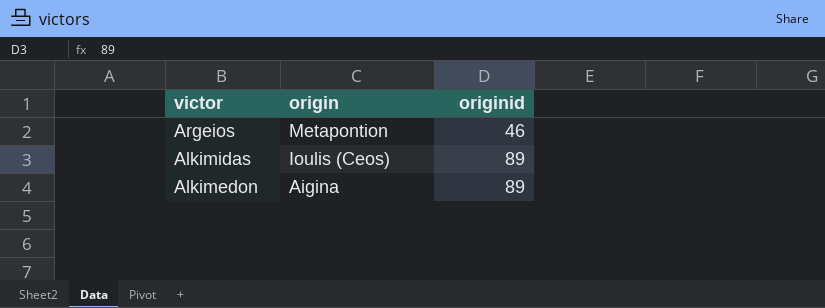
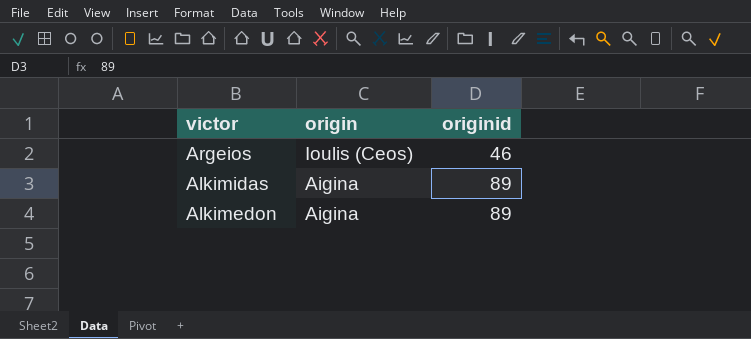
Argeios | origin: Metapontion -> Ioulis (Ceos)
Alkimidas | origin: Ioulis (Ceos) -> Aigina

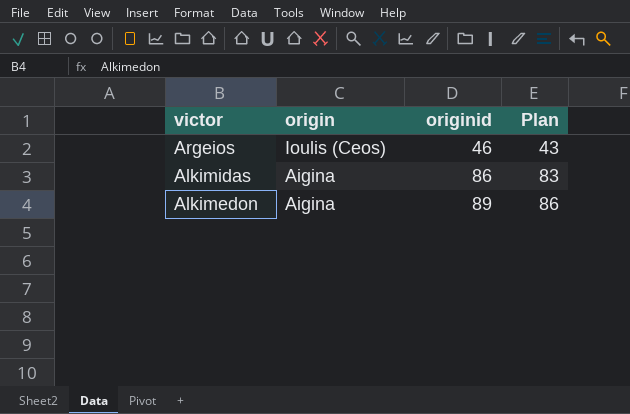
column Plan | formula: none -> [originid] - 3
Alkimidas | originid: 89 -> 86

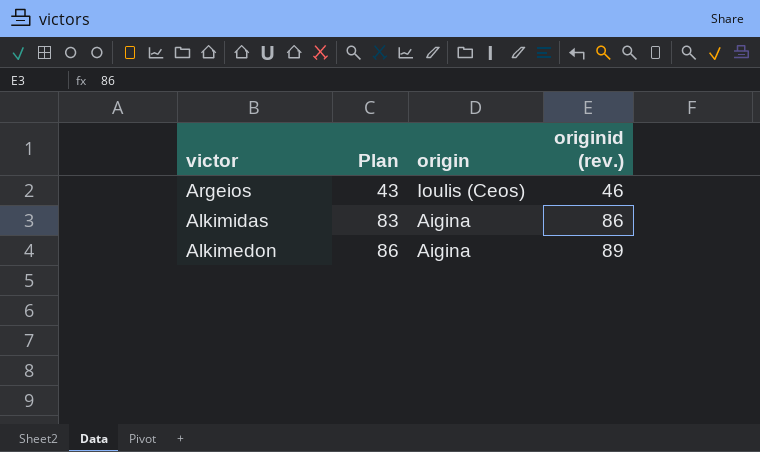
column Plan | position: 4 -> 2
column name: originid -> originid (rev.)

